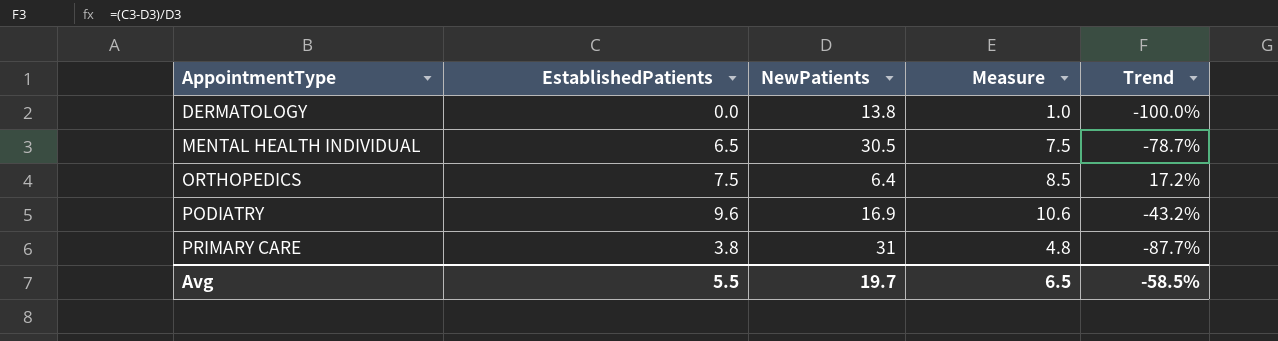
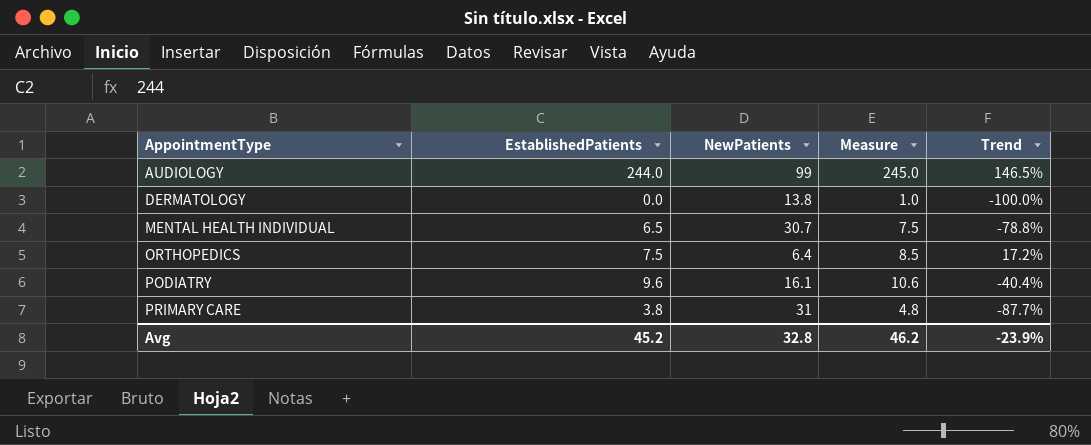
row AUDIOLOGY: none -> 244.0 | 99 | 245.0 | 146.5%
MENTAL HEALTH INDIVIDUAL | NewPatients: 30.5 -> 30.7
MENTAL HEALTH INDIVIDUAL | Trend: -78.7% -> -78.8%
PODIATRY | NewPatients: 16.9 -> 16.1
PODIATRY | Trend: -43.2% -> -40.4%
Avg | EstablishedPatients: 5.5 -> 45.2
Avg | NewPatients: 19.7 -> 32.8
Avg | Measure: 6.5 -> 46.2
Avg | Trend: -58.5% -> -23.9%

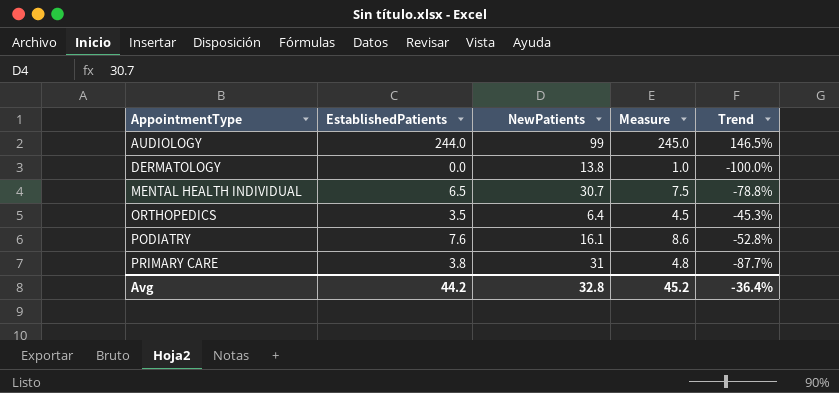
ORTHOPEDICS | EstablishedPatients: 7.5 -> 3.5
ORTHOPEDICS | Measure: 8.5 -> 4.5
ORTHOPEDICS | Trend: 17.2% -> -45.3%
PODIATRY | EstablishedPatients: 9.6 -> 7.6
PODIATRY | Measure: 10.6 -> 8.6
PODIATRY | Trend: -40.4% -> -52.8%
Avg | EstablishedPatients: 45.2 -> 44.2
Avg | Measure: 46.2 -> 45.2
Avg | Trend: -23.9% -> -36.4%

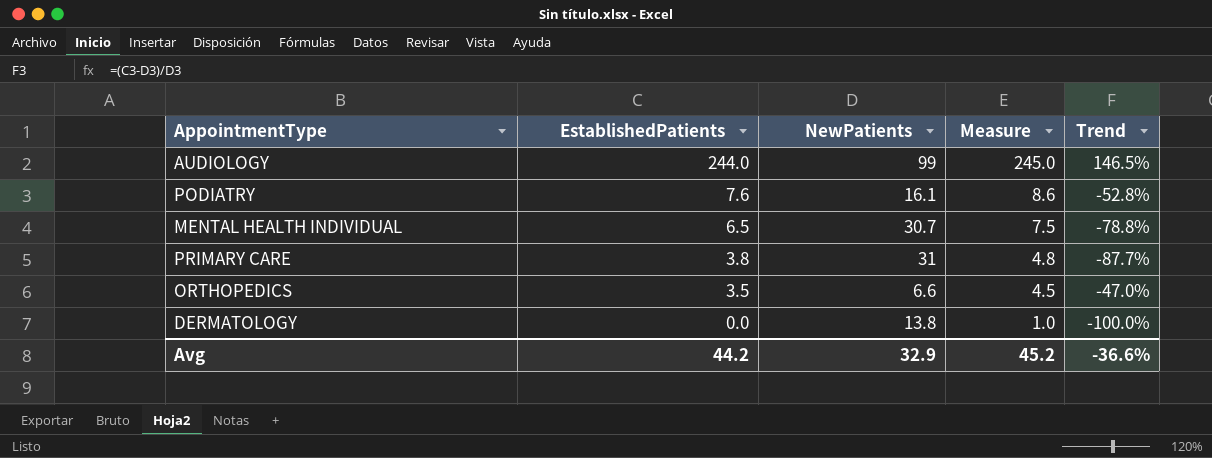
row order: AppointmentType ascending -> EstablishedPatients descending
ORTHOPEDICS | NewPatients: 6.4 -> 6.6
ORTHOPEDICS | Trend: -45.3% -> -47.0%
Avg | NewPatients: 32.8 -> 32.9
Avg | Trend: -36.4% -> -36.6%

